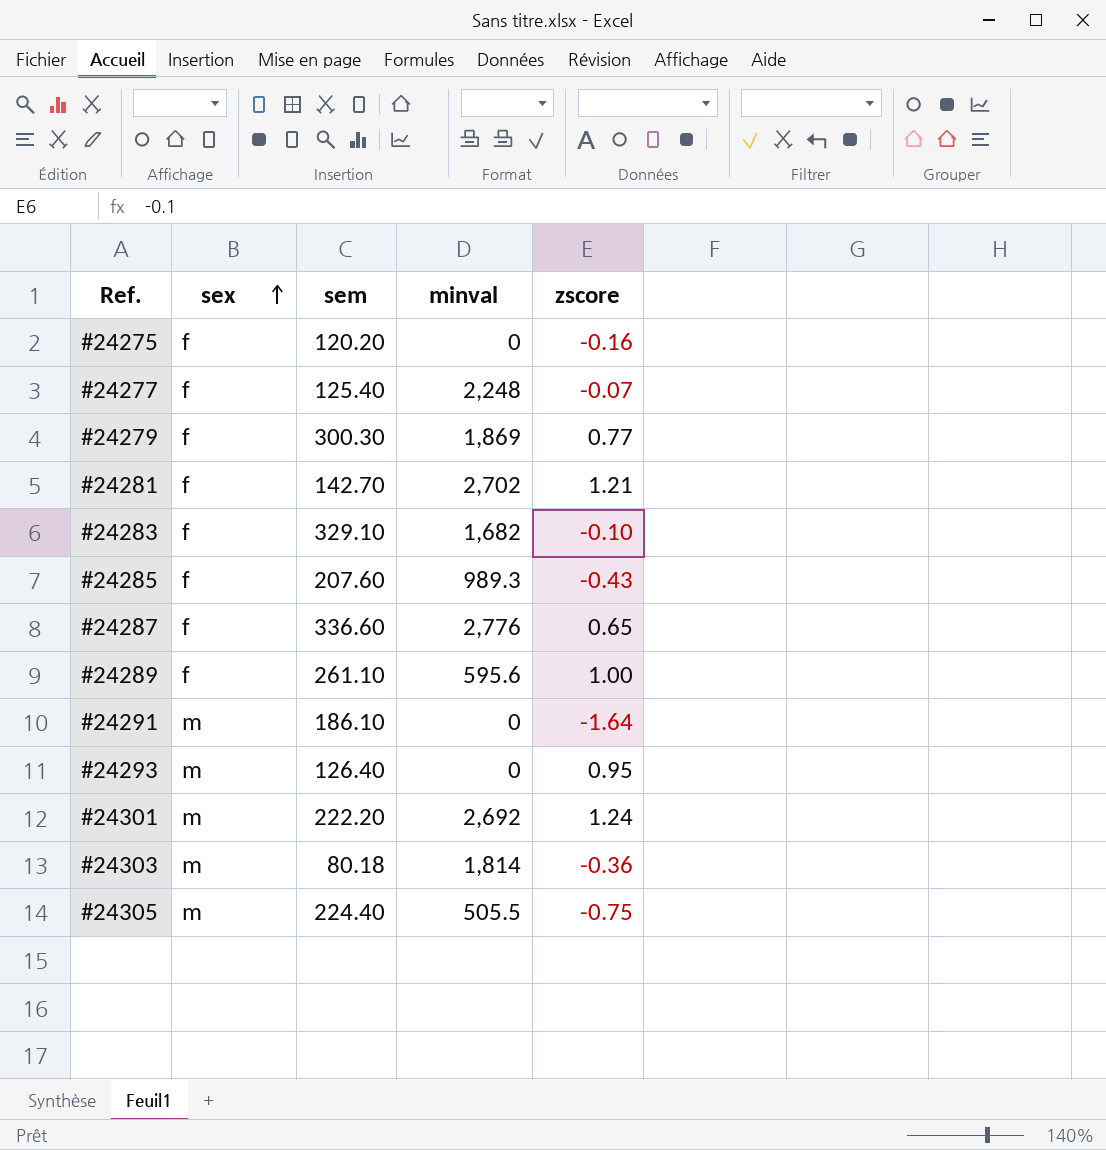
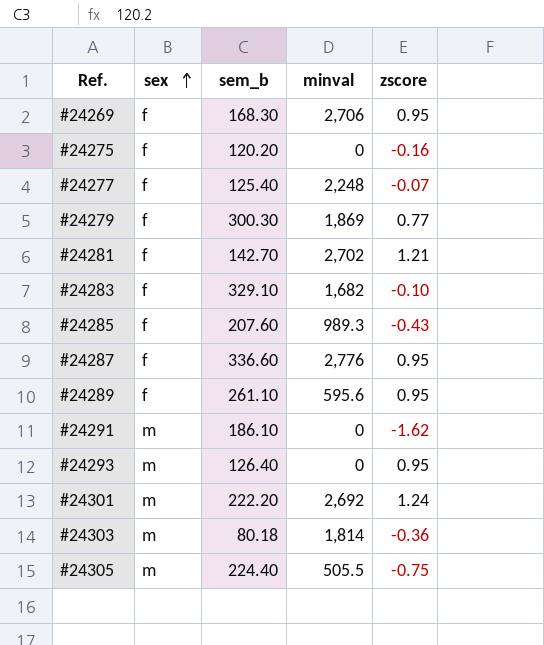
column name: sem -> sem_b
row #24269: none -> f | 168.30 | 2,706 | 0.95
#24287 | zscore: 0.65 -> 0.95
#24289 | zscore: 1.00 -> 0.95
#24291 | zscore: -1.64 -> -1.62

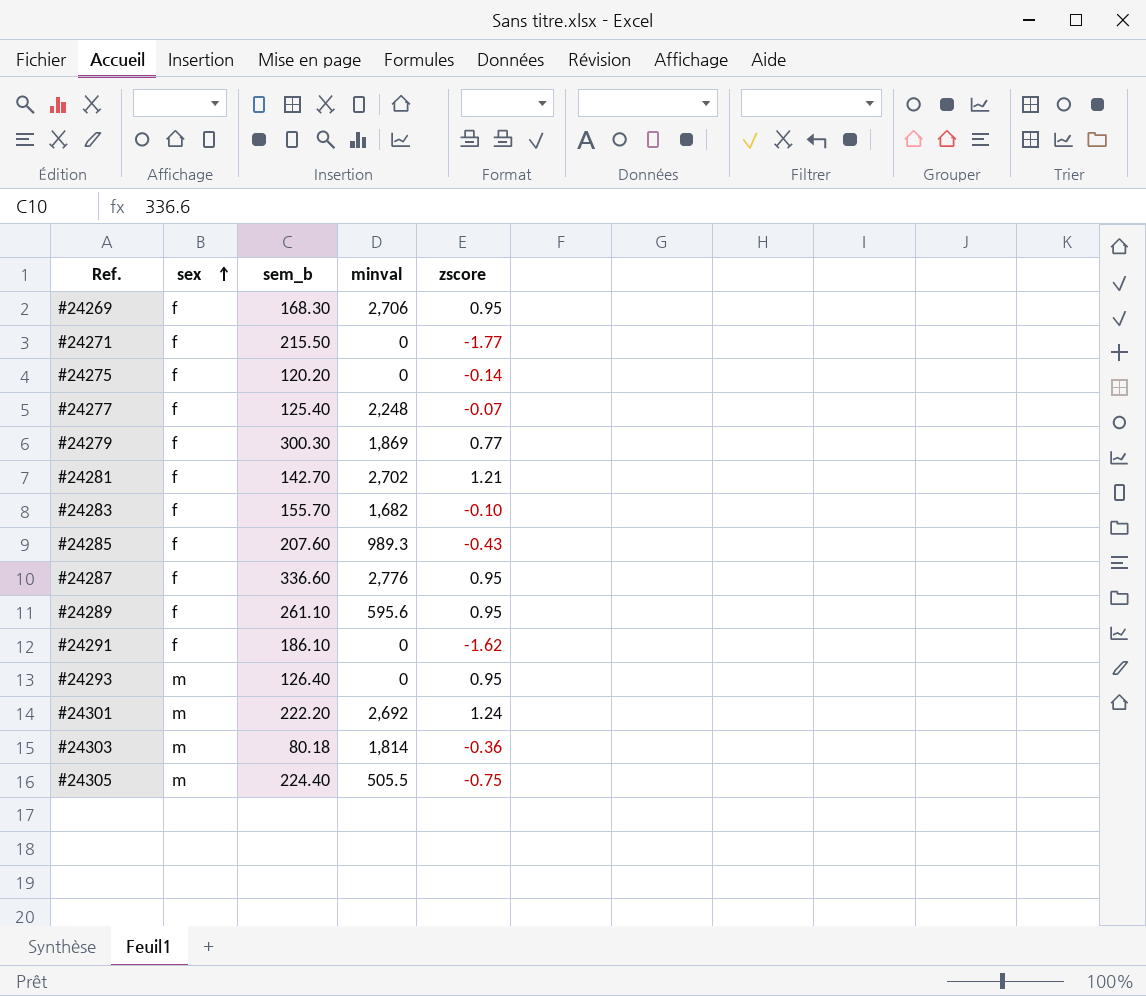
row #24271: none -> f | 215.50 | 0 | -1.77
#24275 | zscore: -0.16 -> -0.14
#24283 | sem_b: 329.10 -> 155.70
#24291 | sex: m -> f

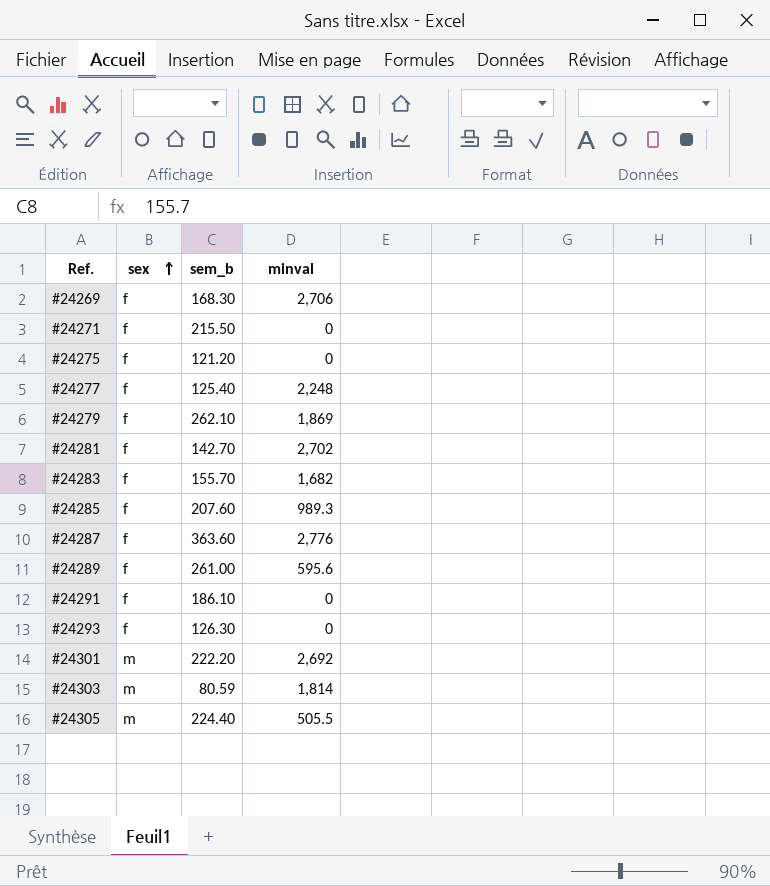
column zscore | position: 5 -> none
#24275 | sem_b: 120.20 -> 121.20
#24279 | sem_b: 300.30 -> 262.10
#24287 | sem_b: 336.60 -> 363.60
#24289 | sem_b: 261.10 -> 261.00
#24293 | sex: m -> f
#24293 | sem_b: 126.40 -> 126.30
#24303 | sem_b: 80.18 -> 80.59

